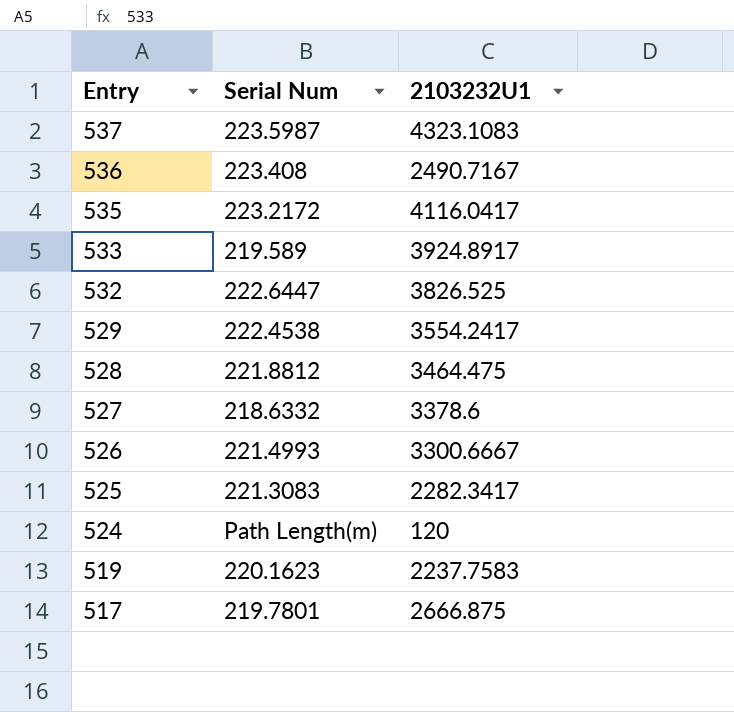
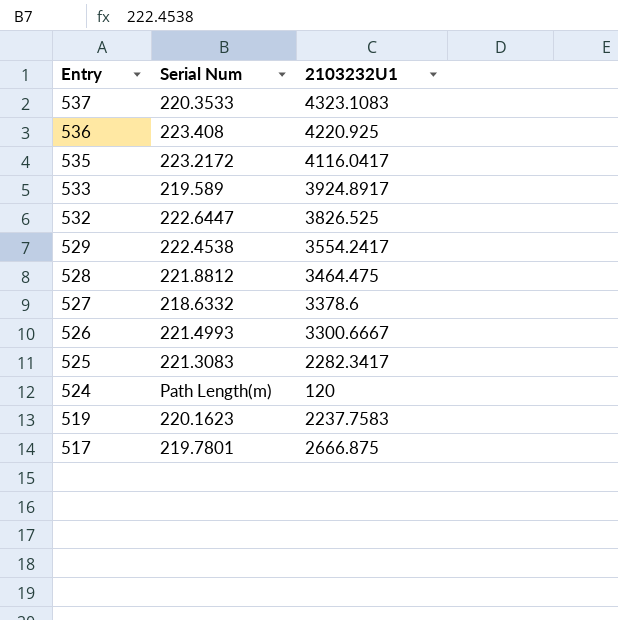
537 | Serial Num: 223.5987 -> 220.3533
536 | 2103232U1: 2490.7167 -> 4220.925

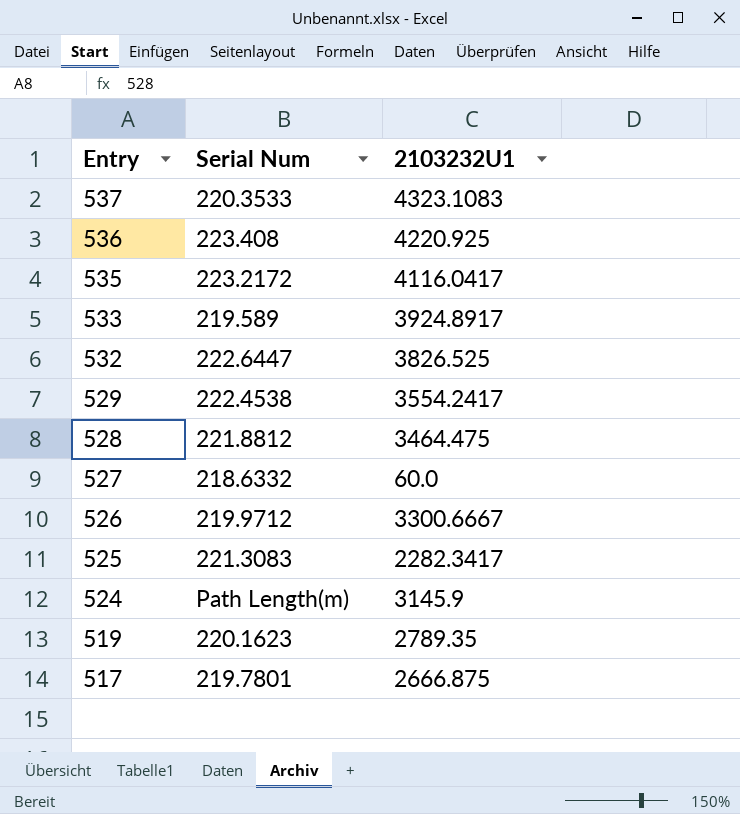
527 | 2103232U1: 3378.6 -> 60.0
526 | Serial Num: 221.4993 -> 219.9712
524 | 2103232U1: 120 -> 3145.9
519 | 2103232U1: 2237.7583 -> 2789.35

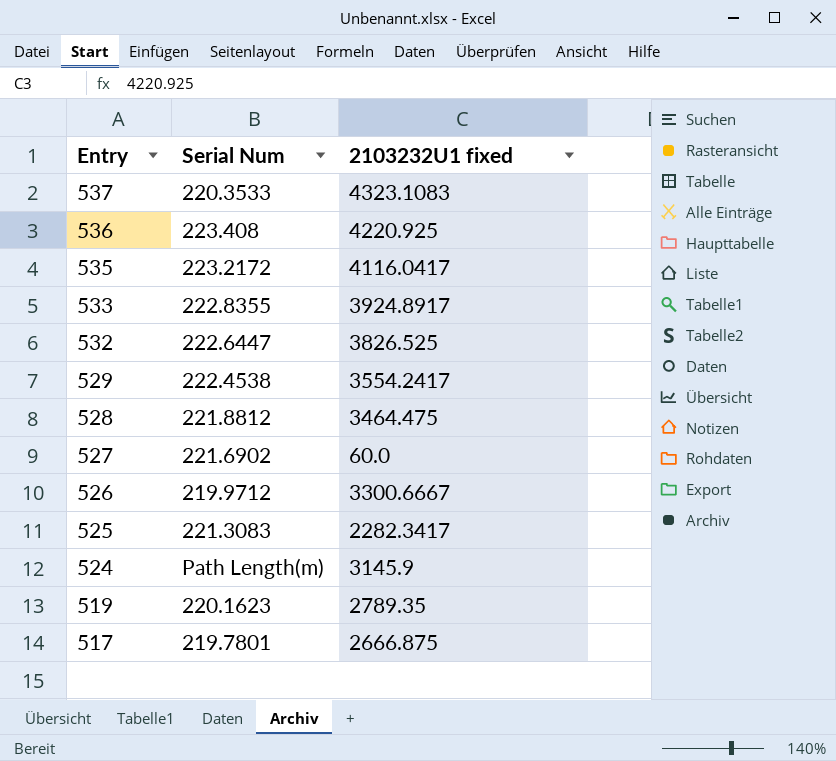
column name: 2103232U1 -> 2103232U1 fixed
533 | Serial Num: 219.589 -> 222.8355
527 | Serial Num: 218.6332 -> 221.6902

